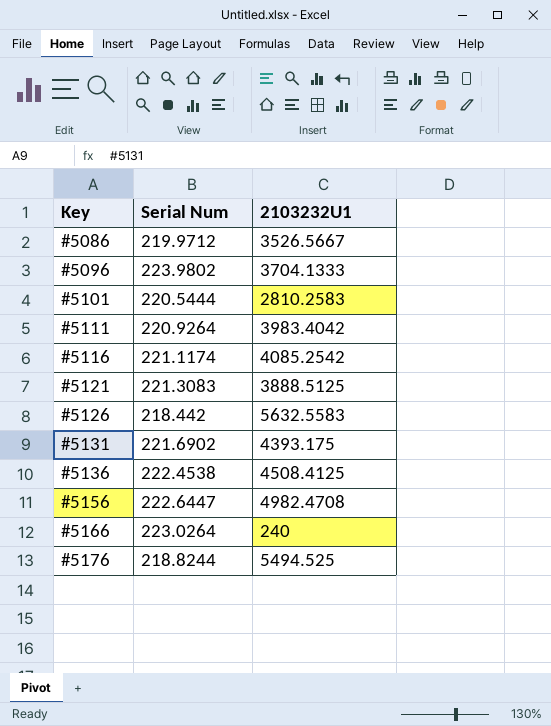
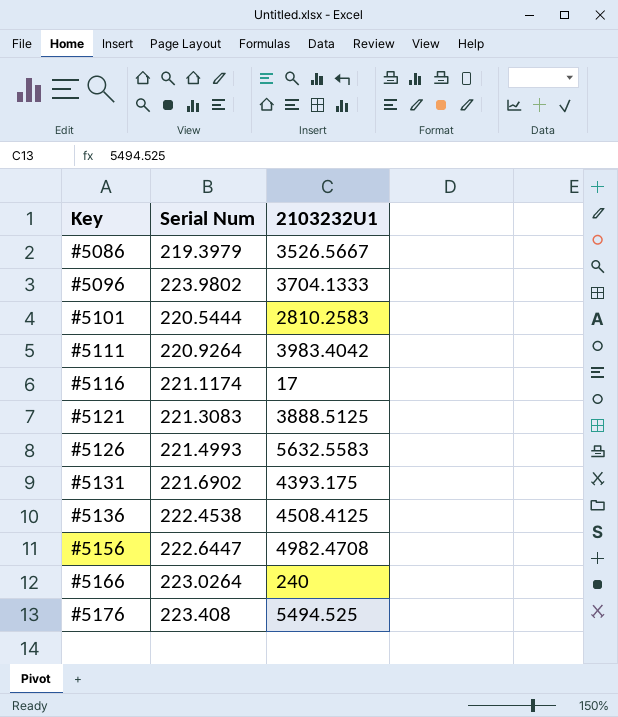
#5086 | Serial Num: 219.9712 -> 219.3979
#5116 | 2103232U1: 4085.2542 -> 17
#5126 | Serial Num: 218.442 -> 221.4993
#5176 | Serial Num: 218.8244 -> 223.408

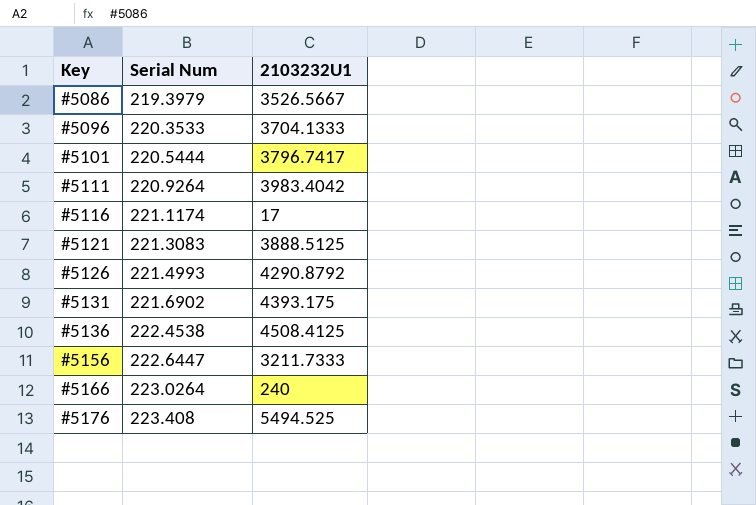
#5096 | Serial Num: 223.9802 -> 220.3533
#5101 | 2103232U1: 2810.2583 -> 3796.7417
#5126 | 2103232U1: 5632.5583 -> 4290.8792
#5156 | 2103232U1: 4982.4708 -> 3211.7333

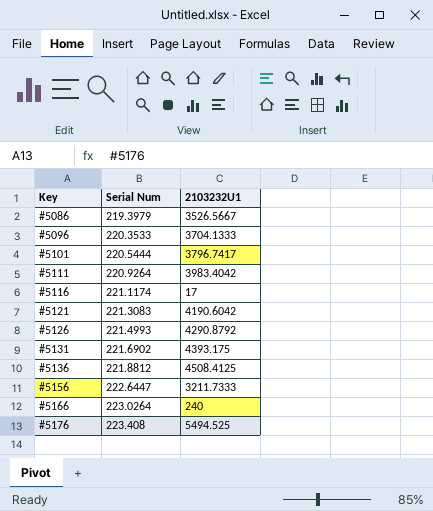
#5121 | 2103232U1: 3888.5125 -> 4190.6042
#5136 | Serial Num: 222.4538 -> 221.8812

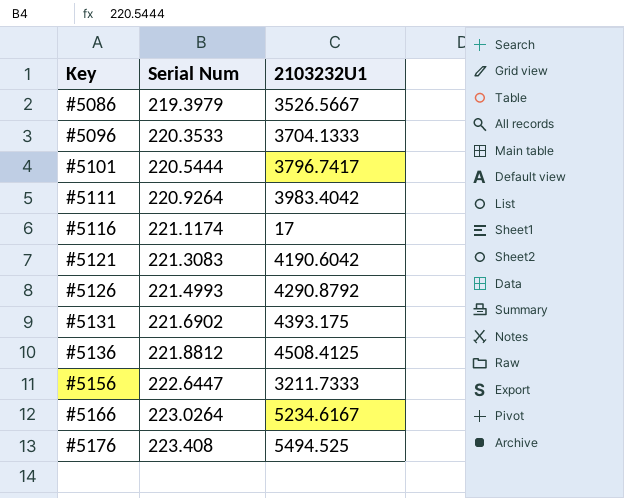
#5166 | 2103232U1: 240 -> 5234.6167

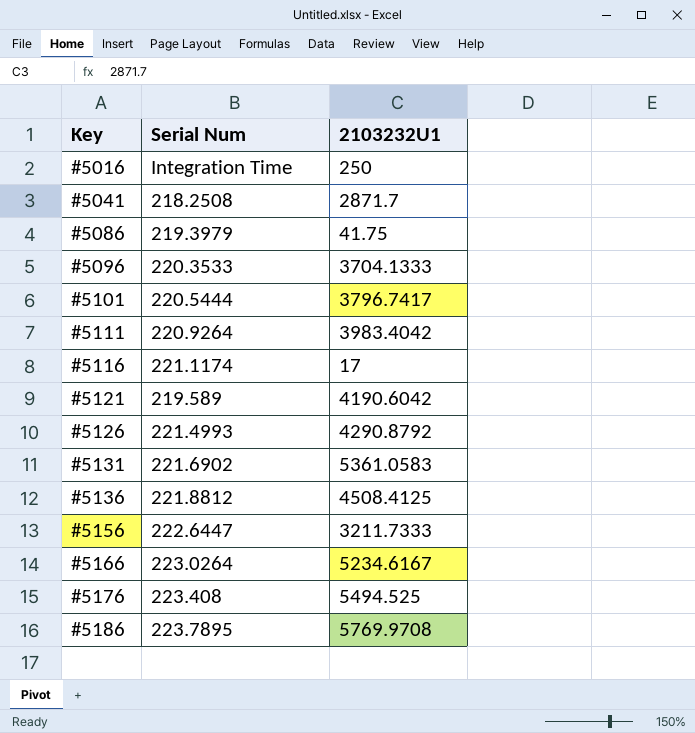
row #5016: none -> Integration Time | 250
row #5041: none -> 218.2508 | 2871.7
#5086 | 2103232U1: 3526.5667 -> 41.75
#5121 | Serial Num: 221.3083 -> 219.589
#5131 | 2103232U1: 4393.175 -> 5361.0583
row #5186: none -> 223.7895 | 5769.9708

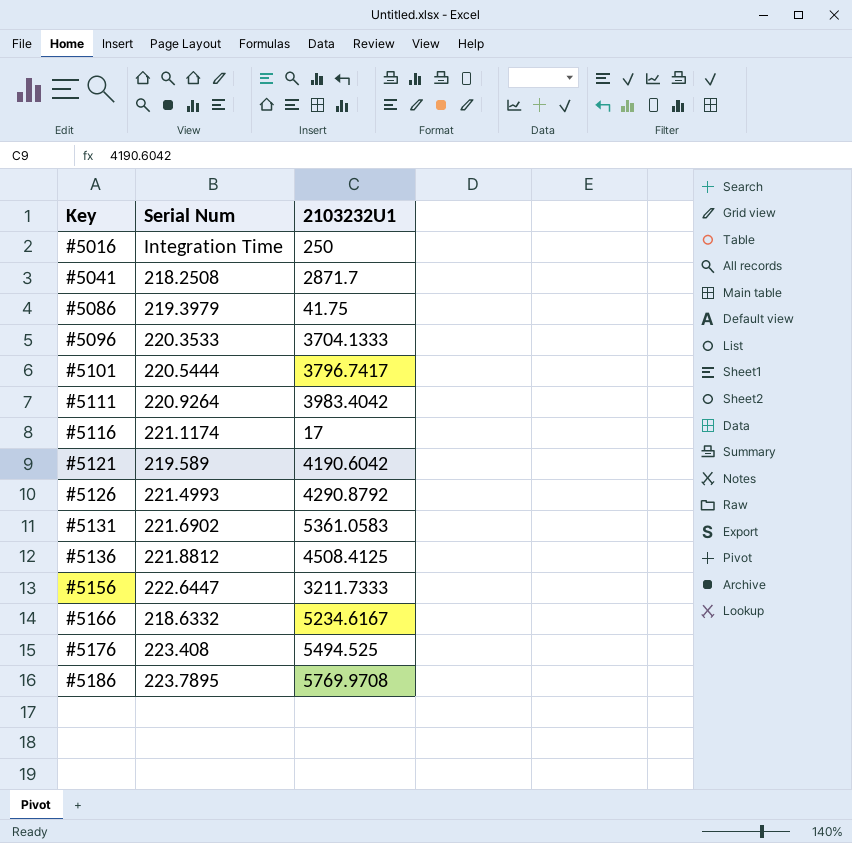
#5166 | Serial Num: 223.0264 -> 218.6332

